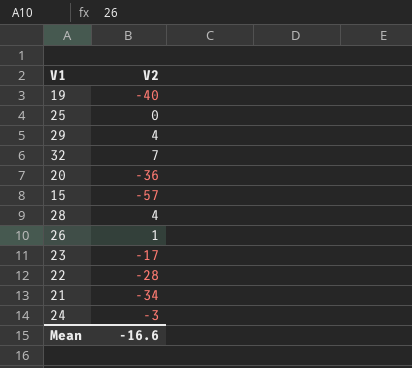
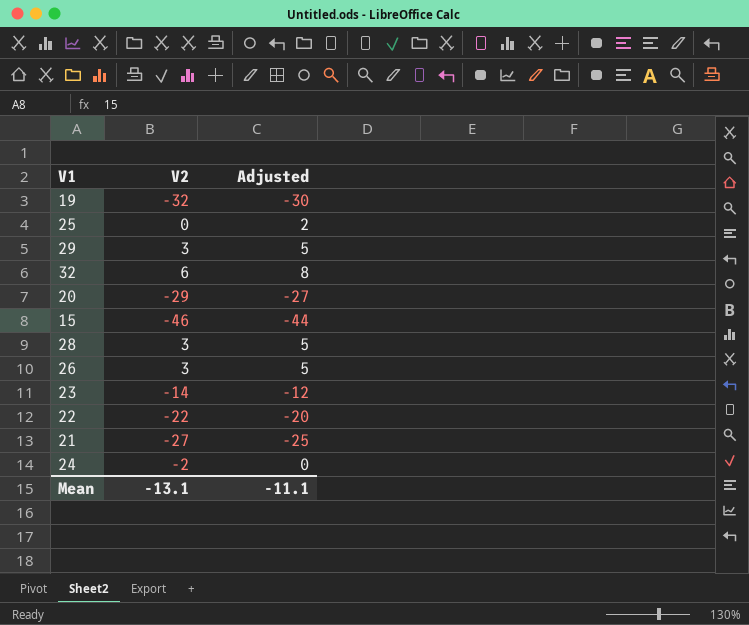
column Adjusted | formula: none -> [V2] + 2
19 | V2: -40 -> -32
29 | V2: 4 -> 3
32 | V2: 7 -> 6
20 | V2: -36 -> -29
15 | V2: -57 -> -46
28 | V2: 4 -> 3
26 | V2: 1 -> 3
23 | V2: -17 -> -14
22 | V2: -28 -> -22
21 | V2: -34 -> -27
24 | V2: -3 -> -2
Mean | V2: -16.6 -> -13.1

